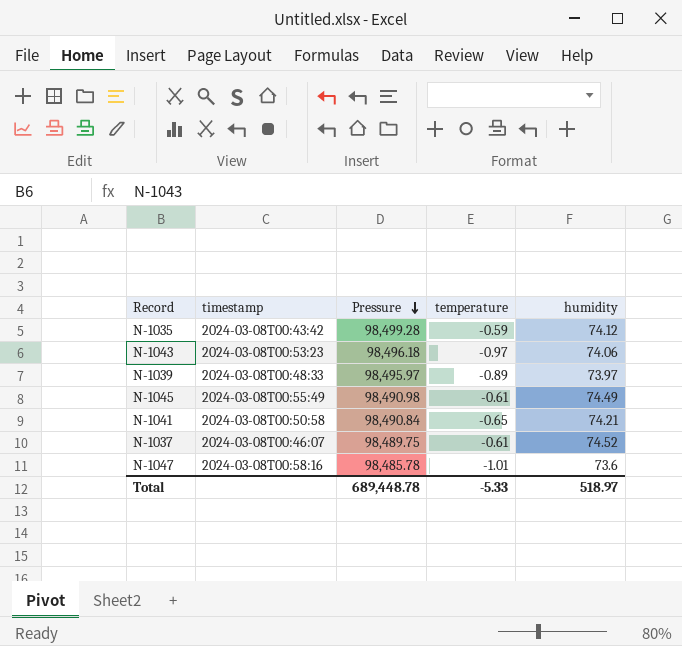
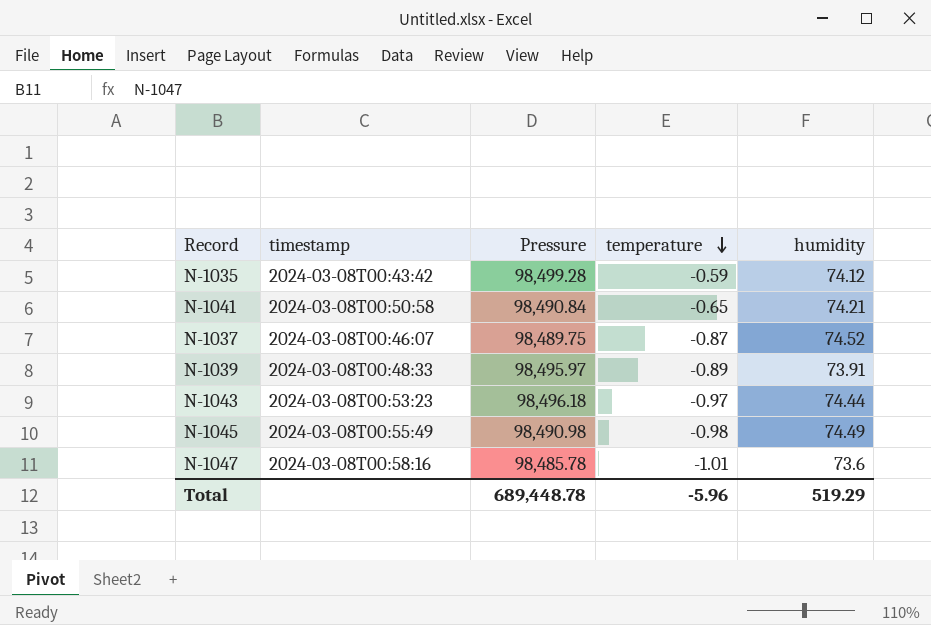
row order: Pressure descending -> temperature descending
N-1037 | temperature: -0.61 -> -0.87
N-1039 | humidity: 73.97 -> 73.91
N-1043 | humidity: 74.06 -> 74.44
N-1045 | temperature: -0.61 -> -0.98
Total | temperature: -5.33 -> -5.96
Total | humidity: 518.97 -> 519.29

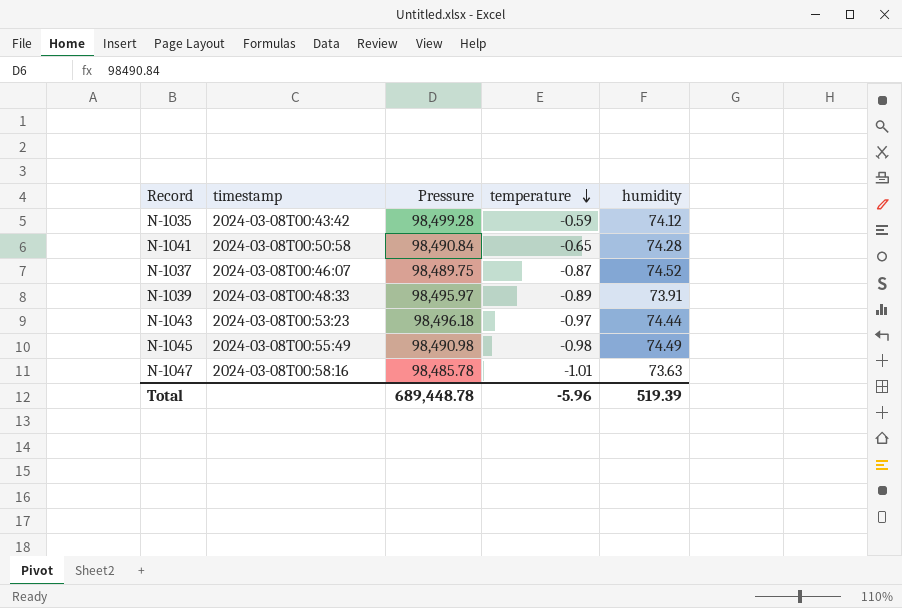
N-1041 | humidity: 74.21 -> 74.28
N-1047 | humidity: 73.6 -> 73.63
Total | humidity: 519.29 -> 519.39

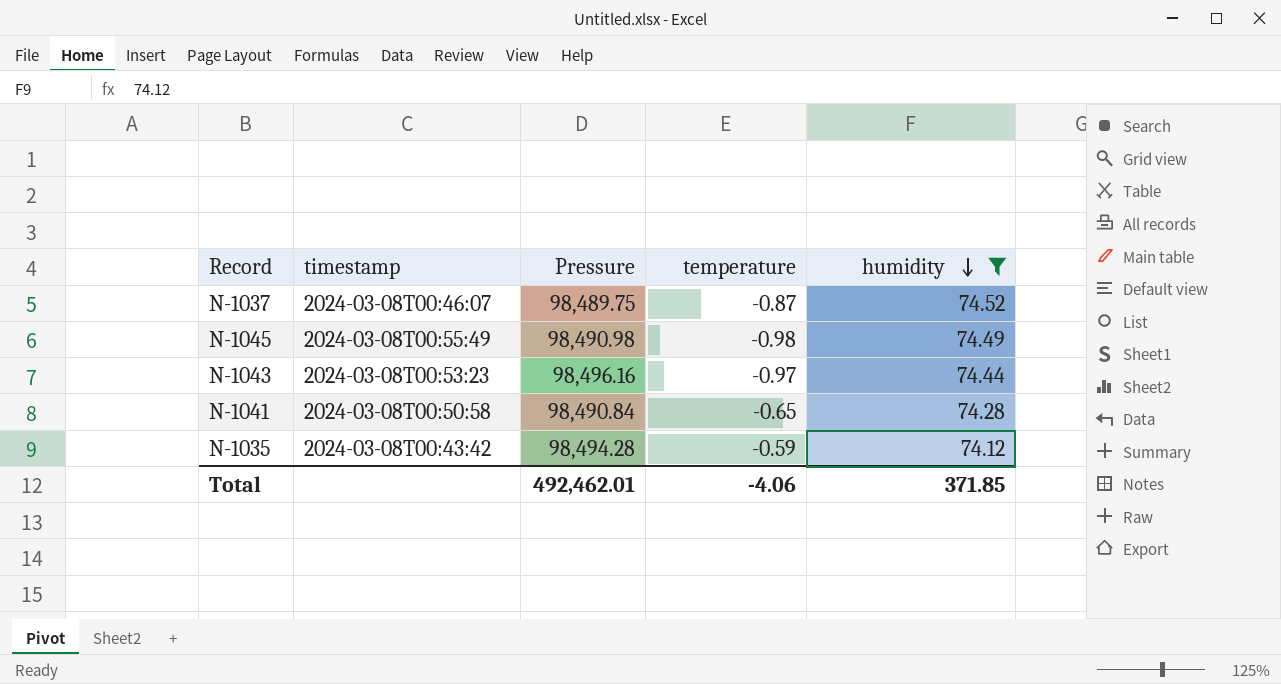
filter: none -> humidity >= 74.12
row order: temperature descending -> humidity descending
N-1043 | Pressure: 98,496.18 -> 98,496.16
N-1035 | Pressure: 98,499.28 -> 98,494.28
Total | Pressure: 689,448.78 -> 492,462.01
Total | temperature: -5.96 -> -4.06
Total | humidity: 519.39 -> 371.85

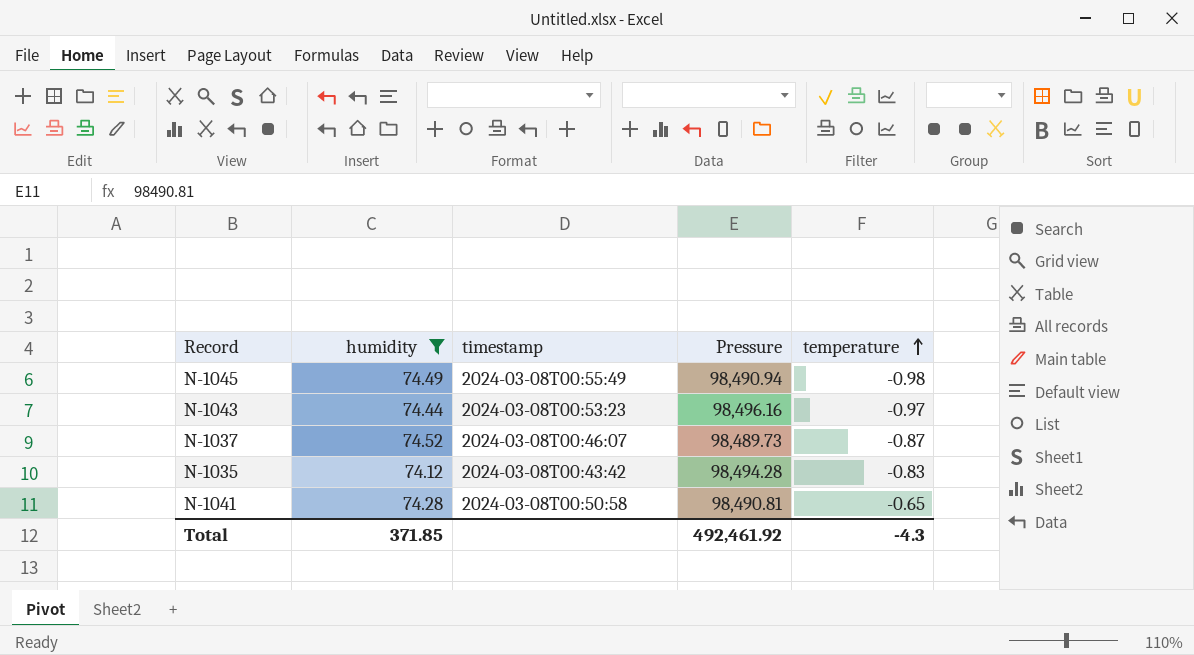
row order: humidity descending -> temperature ascending
column humidity | position: 5 -> 2
N-1045 | Pressure: 98,490.98 -> 98,490.94
N-1037 | Pressure: 98,489.75 -> 98,489.73
N-1035 | temperature: -0.59 -> -0.83
N-1041 | Pressure: 98,490.84 -> 98,490.81
Total | Pressure: 492,462.01 -> 492,461.92
Total | temperature: -4.06 -> -4.3

